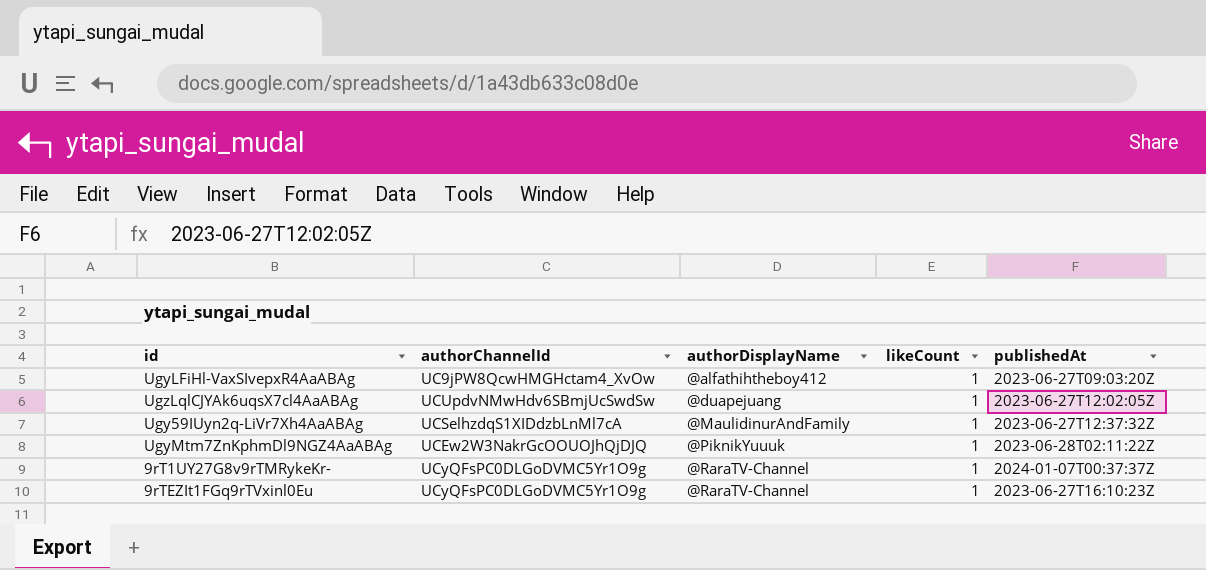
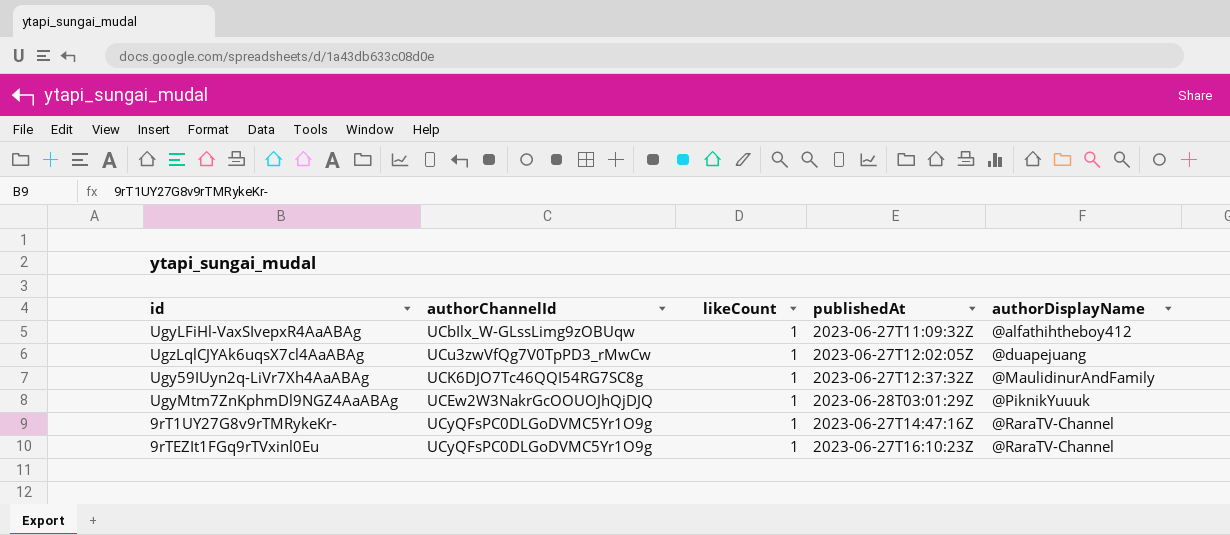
column authorDisplayName | position: 3 -> 5
UgyLFiHl-VaxSIvepxR4AaABAg | authorChannelId: UC9jPW8QcwHMGHctam4_XvOw -> UCbIlx_W-GLssLimg9zOBUqw
UgyLFiHl-VaxSIvepxR4AaABAg | publishedAt: 2023-06-27T09:03:20Z -> 2023-06-27T11:09:32Z
UgzLqlCJYAk6uqsX7cl4AaABAg | authorChannelId: UCUpdvNMwHdv6SBmjUcSwdSw -> UCu3zwVfQg7V0TpPD3_rMwCw
Ugy59IUyn2q-LiVr7Xh4AaABAg | authorChannelId: UCSelhzdqS1XIDdzbLnMl7cA -> UCK6DJO7Tc46QQI54RG7SC8g
UgyMtm7ZnKphmDl9NGZ4AaABAg | publishedAt: 2023-06-28T02:11:22Z -> 2023-06-28T03:01:29Z
9rT1UY27G8v9rTMRykeKr- | publishedAt: 2024-01-07T00:37:37Z -> 2023-06-27T14:47:16Z

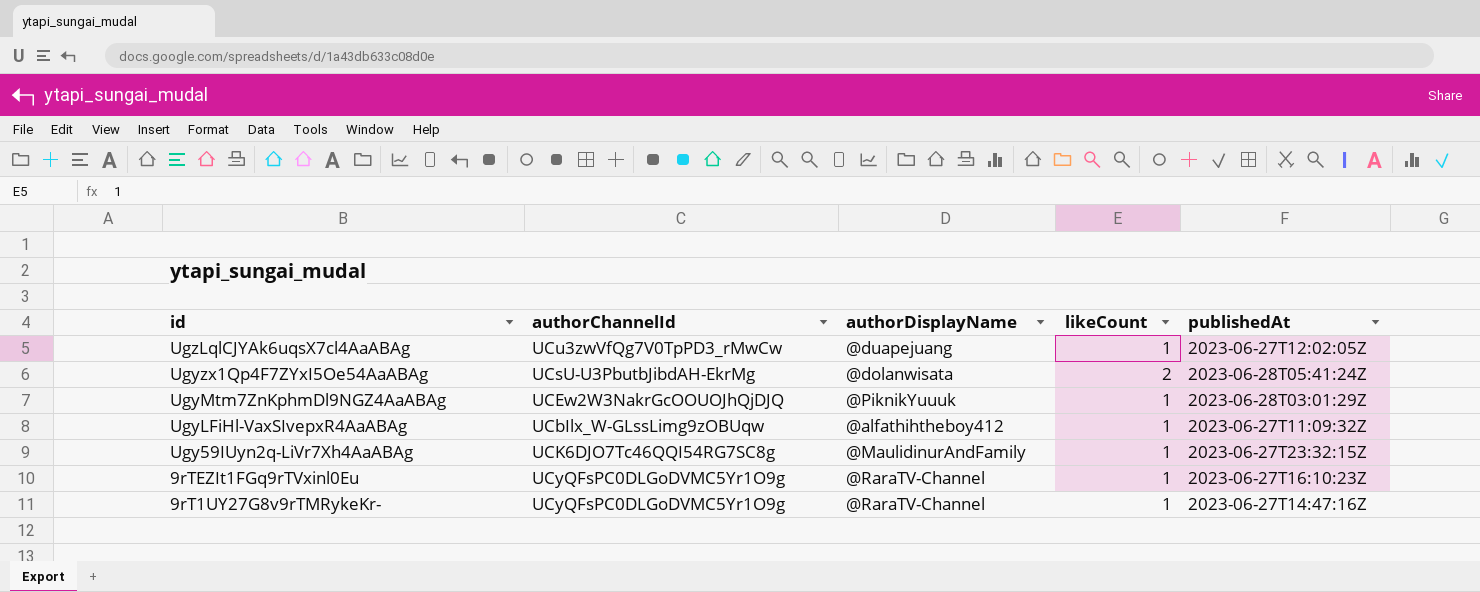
row order: authorDisplayName ascending -> id descending
column authorDisplayName | position: 5 -> 3
row Ugyzx1Qp4F7ZYxI5Oe54AaABAg: none -> UCsU-U3PbutbJibdAH-EkrMg | @dolanwisata | 2 | 2023-06-28T05:41:24Z
Ugy59IUyn2q-LiVr7Xh4AaABAg | publishedAt: 2023-06-27T12:37:32Z -> 2023-06-27T23:32:15Z

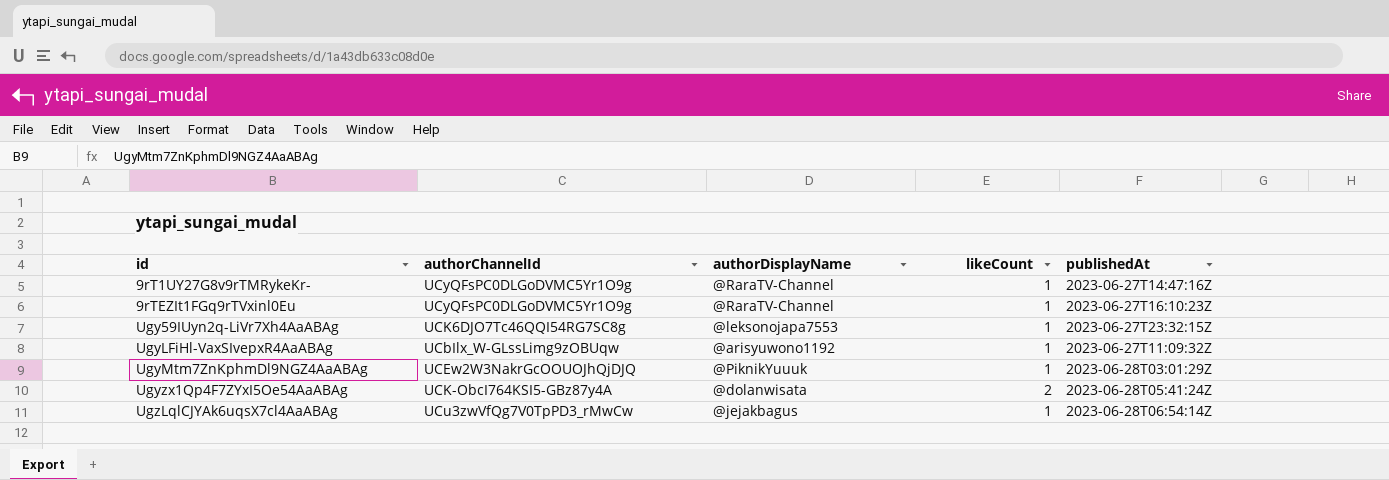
row order: id descending -> id ascending
Ugy59IUyn2q-LiVr7Xh4AaABAg | authorDisplayName: @MaulidinurAndFamily -> @leksonojapa7553
UgyLFiHl-VaxSIvepxR4AaABAg | authorDisplayName: @alfathihtheboy412 -> @arisyuwono1192
Ugyzx1Qp4F7ZYxI5Oe54AaABAg | authorChannelId: UCsU-U3PbutbJibdAH-EkrMg -> UCK-ObcI764KSI5-GBz87y4A
UgzLqlCJYAk6uqsX7cl4AaABAg | authorDisplayName: @duapejuang -> @jejakbagus
UgzLqlCJYAk6uqsX7cl4AaABAg | publishedAt: 2023-06-27T12:02:05Z -> 2023-06-28T06:54:14Z

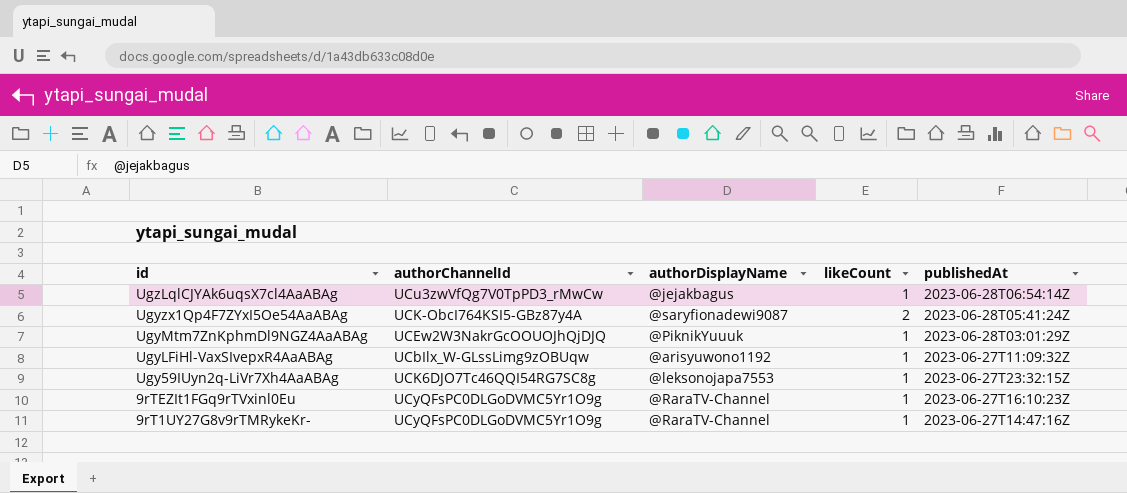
row order: id ascending -> id descending
Ugyzx1Qp4F7ZYxI5Oe54AaABAg | authorDisplayName: @dolanwisata -> @saryfionadewi9087

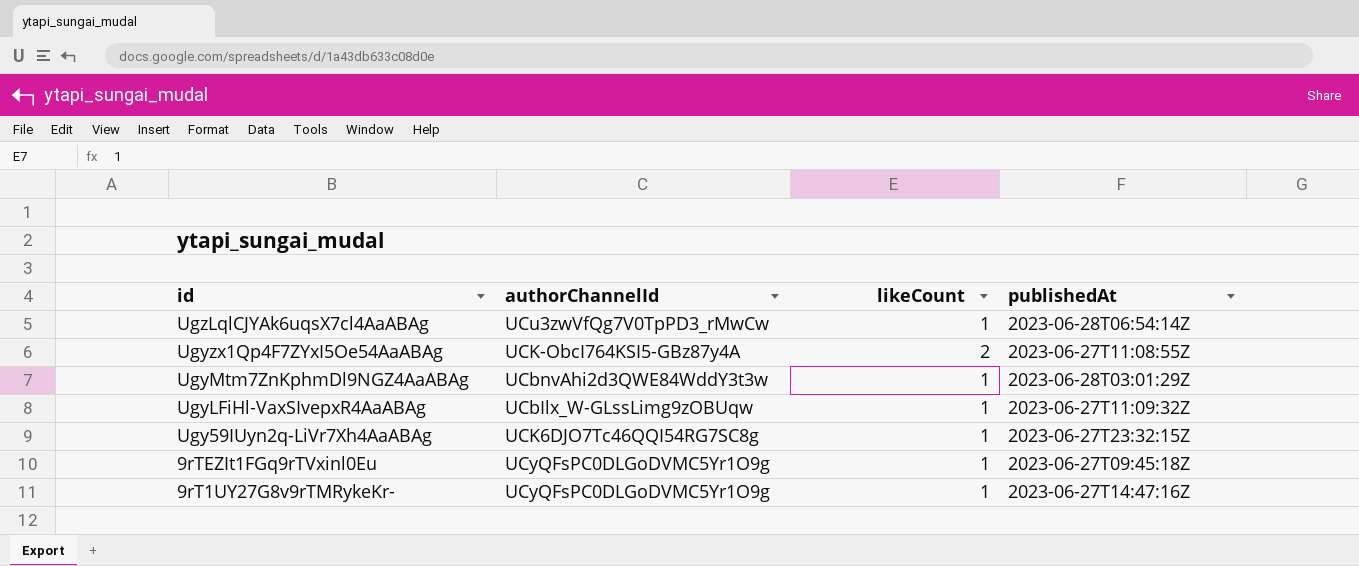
column authorDisplayName | position: 3 -> none
Ugyzx1Qp4F7ZYxI5Oe54AaABAg | publishedAt: 2023-06-28T05:41:24Z -> 2023-06-27T11:08:55Z
UgyMtm7ZnKphmDl9NGZ4AaABAg | authorChannelId: UCEw2W3NakrGcOOUOJhQjDJQ -> UCbnvAhi2d3QWE84WddY3t3w
9rTEZIt1FGq9rTVxinl0Eu | publishedAt: 2023-06-27T16:10:23Z -> 2023-06-27T09:45:18Z

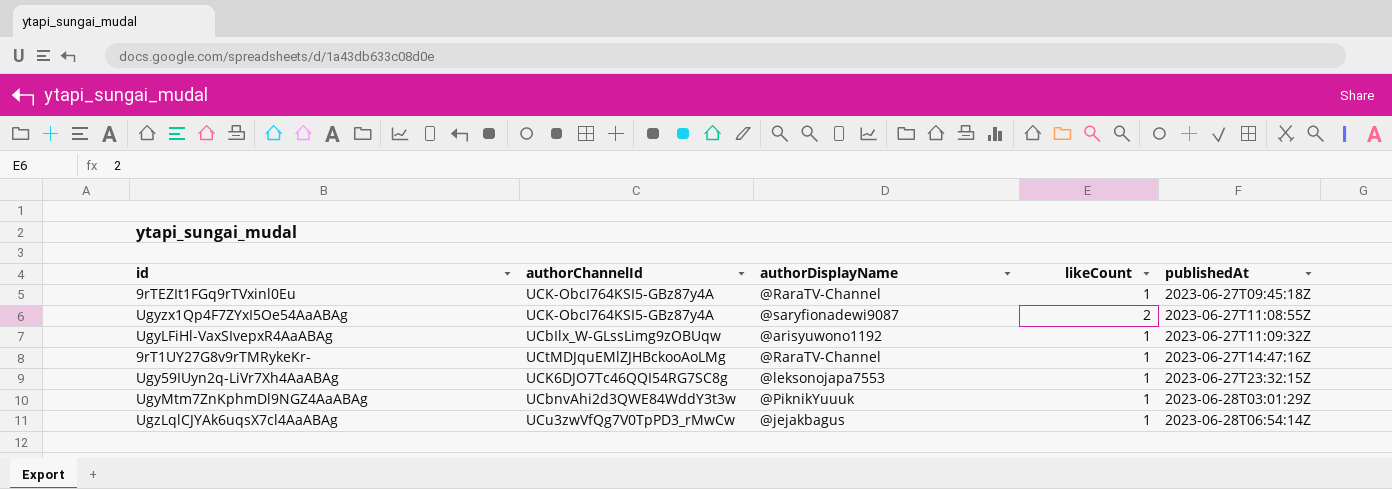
row order: id descending -> publishedAt ascending
column authorDisplayName | position: none -> 3
9rTEZIt1FGq9rTVxinl0Eu | authorChannelId: UCyQFsPC0DLGoDVMC5Yr1O9g -> UCK-ObcI764KSI5-GBz87y4A
9rT1UY27G8v9rTMRykeKr- | authorChannelId: UCyQFsPC0DLGoDVMC5Yr1O9g -> UCtMDJquEMlZJHBckooAoLMg

